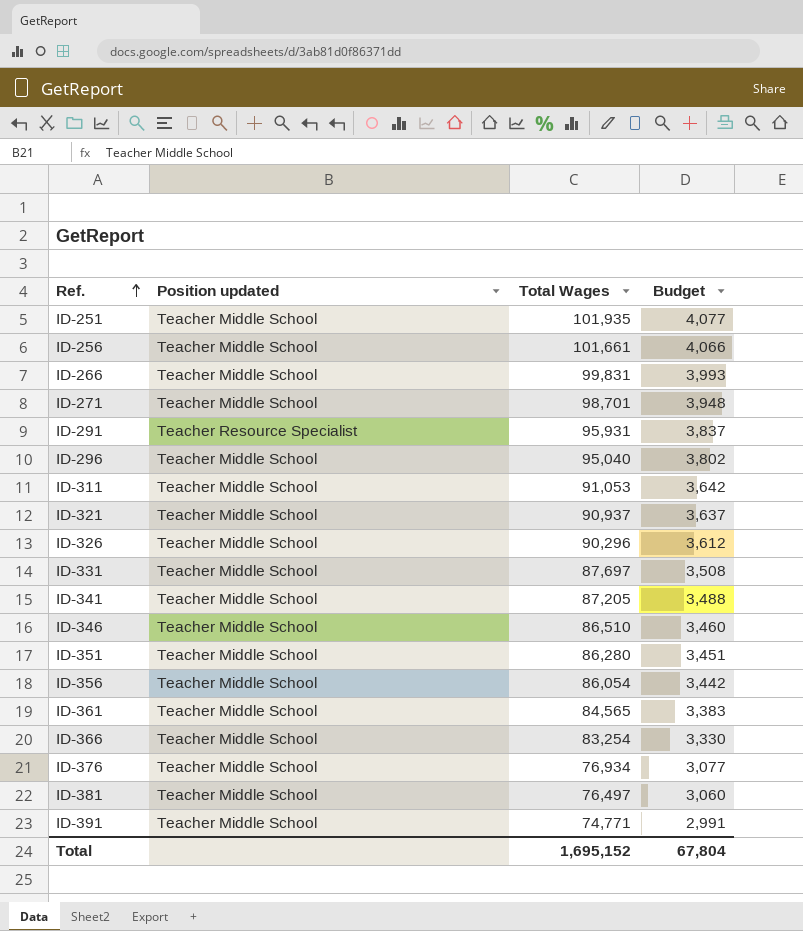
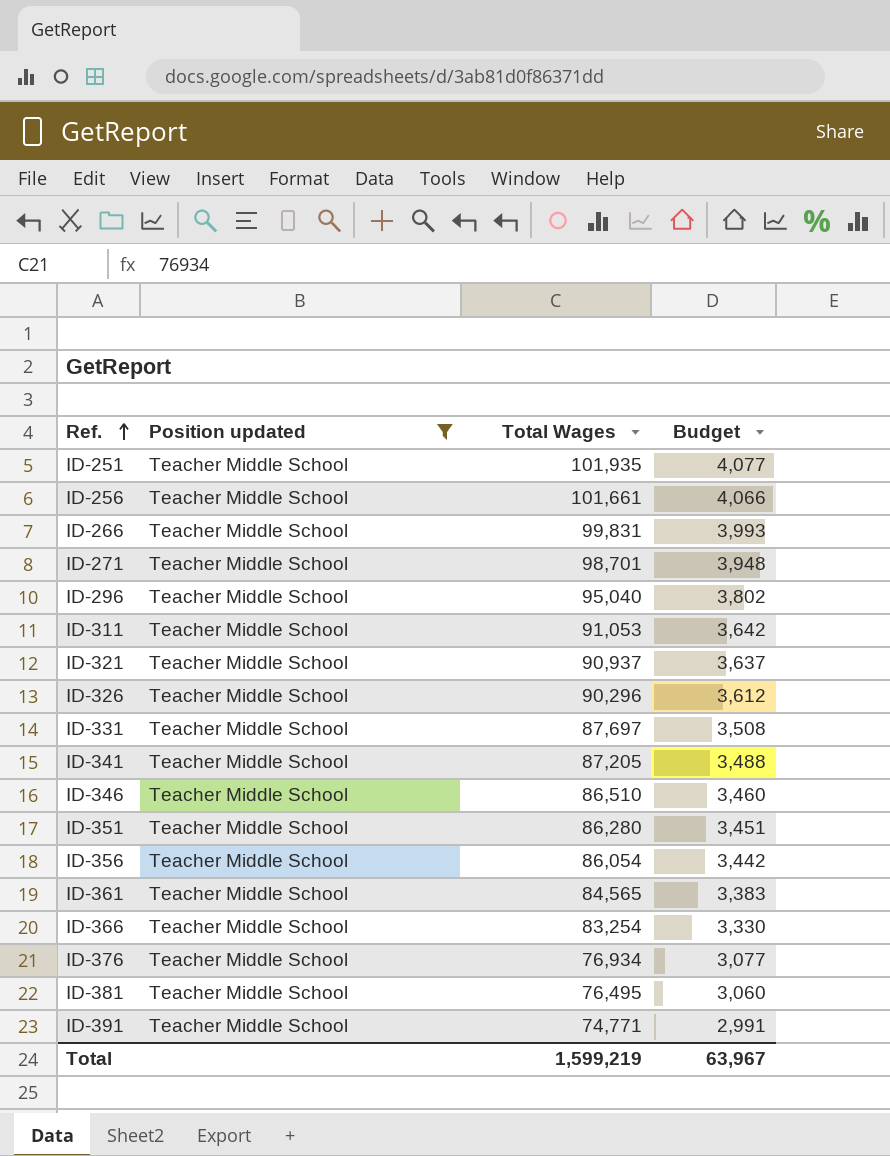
filter: none -> Position updated = Teacher Middle School
ID-381 | Total Wages: 76,497 -> 76,495
Total | Total Wages: 1,695,152 -> 1,599,219
Total | Budget: 67,804 -> 63,967

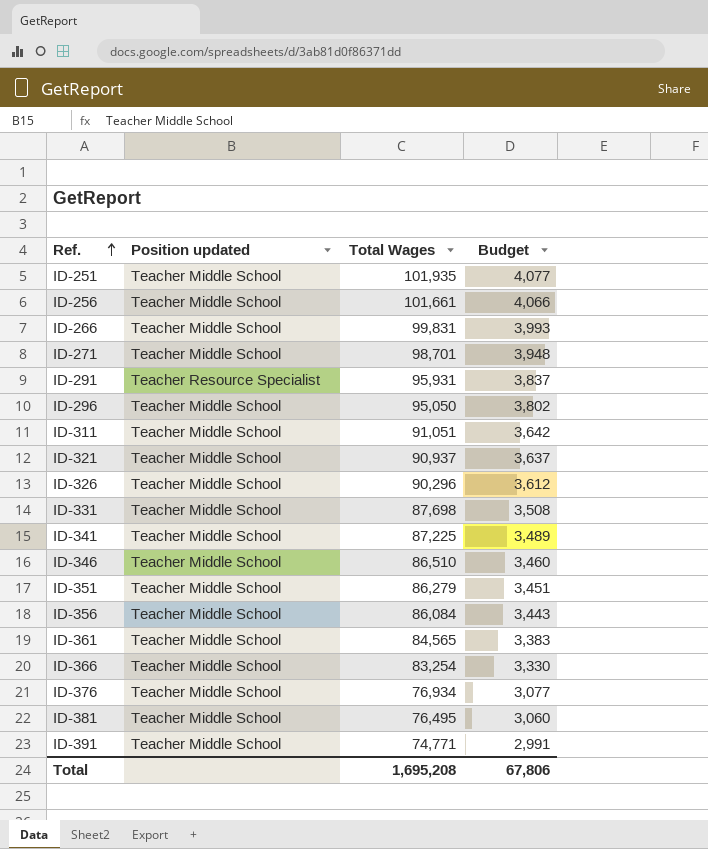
filter: Position updated = Teacher Middle School -> none
ID-296 | Total Wages: 95,040 -> 95,050
ID-311 | Total Wages: 91,053 -> 91,051
ID-331 | Total Wages: 87,697 -> 87,698
ID-341 | Total Wages: 87,205 -> 87,225
ID-341 | Budget: 3,488 -> 3,489
ID-351 | Total Wages: 86,280 -> 86,279
ID-356 | Total Wages: 86,054 -> 86,084
ID-356 | Budget: 3,442 -> 3,443
Total | Total Wages: 1,599,219 -> 1,695,208
Total | Budget: 63,967 -> 67,806

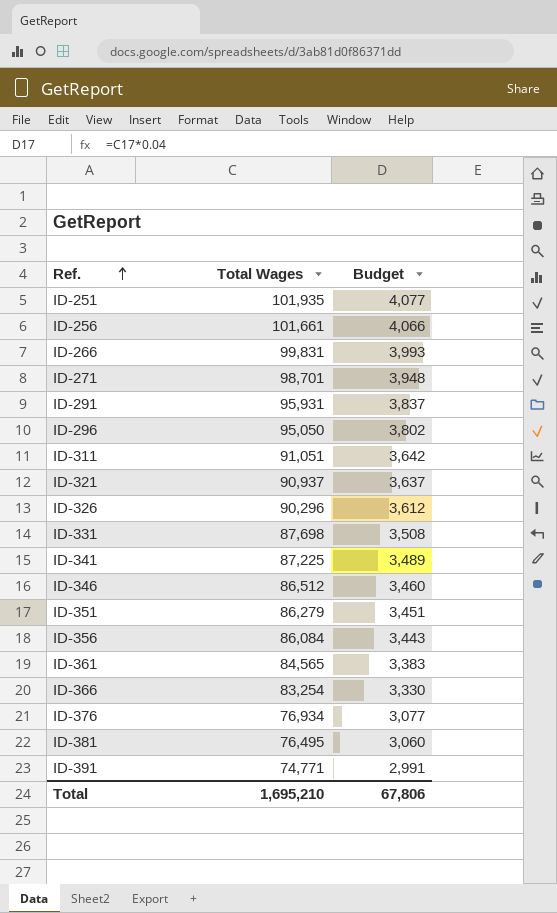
column Position updated | position: 2 -> none
ID-346 | Total Wages: 86,510 -> 86,512
Total | Total Wages: 1,695,208 -> 1,695,210

